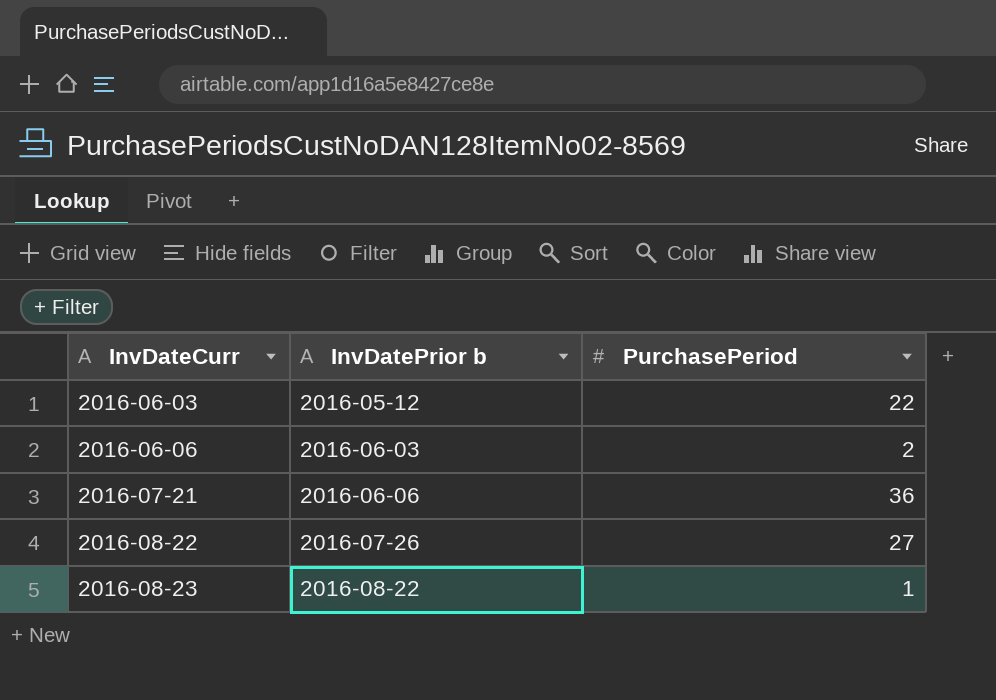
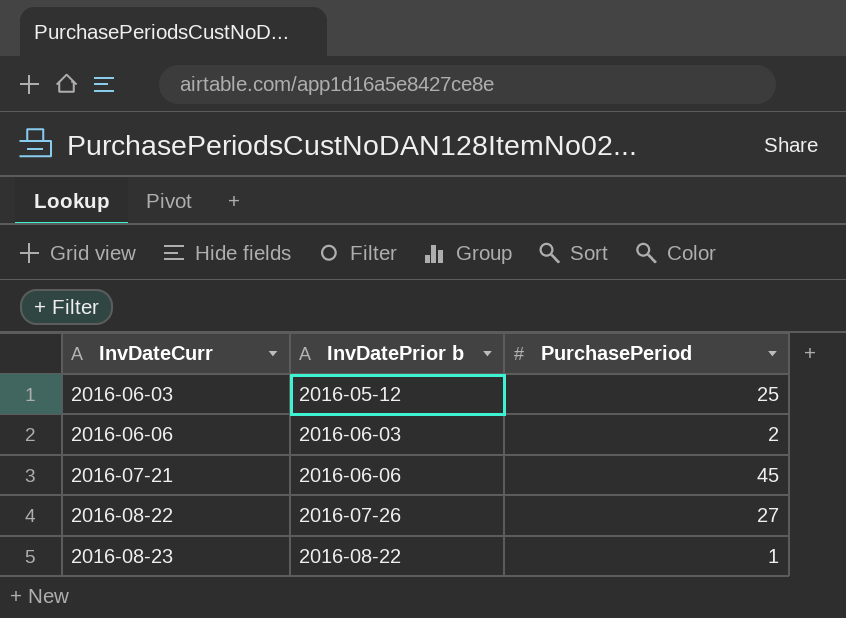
2016-06-03 | PurchasePeriod: 22 -> 25
2016-07-21 | PurchasePeriod: 36 -> 45

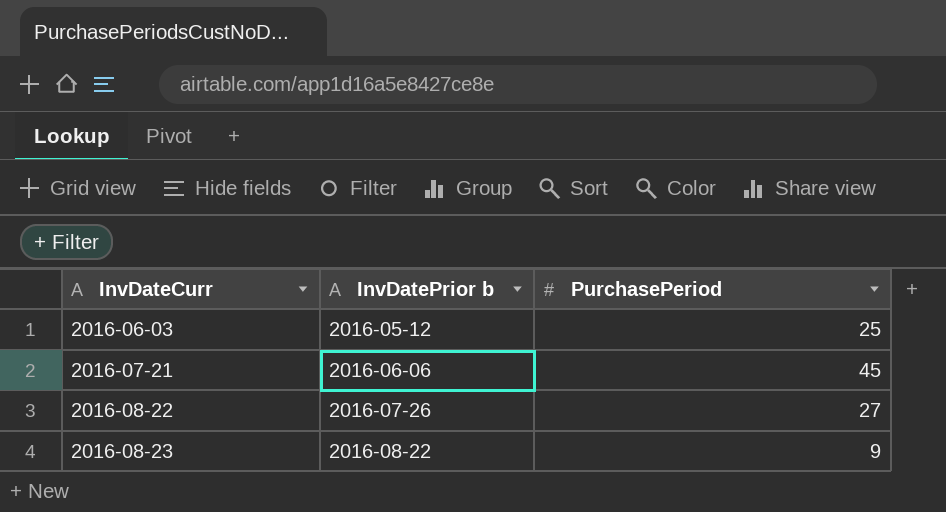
row 2016-06-06: 2016-06-03 | 2 -> none
2016-08-23 | PurchasePeriod: 1 -> 9

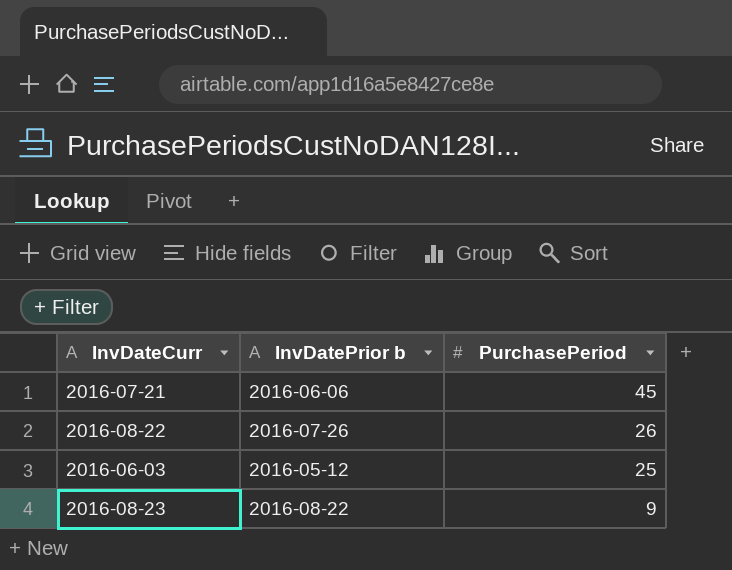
row order: InvDateCurr ascending -> PurchasePeriod descending
2016-08-22 | PurchasePeriod: 27 -> 26

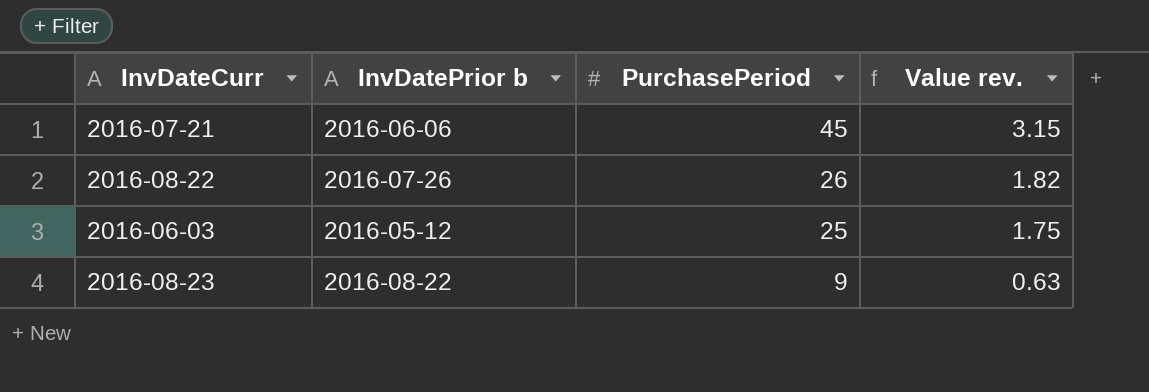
column Value rev. | formula: none -> [PurchasePeriod] * 0.07

